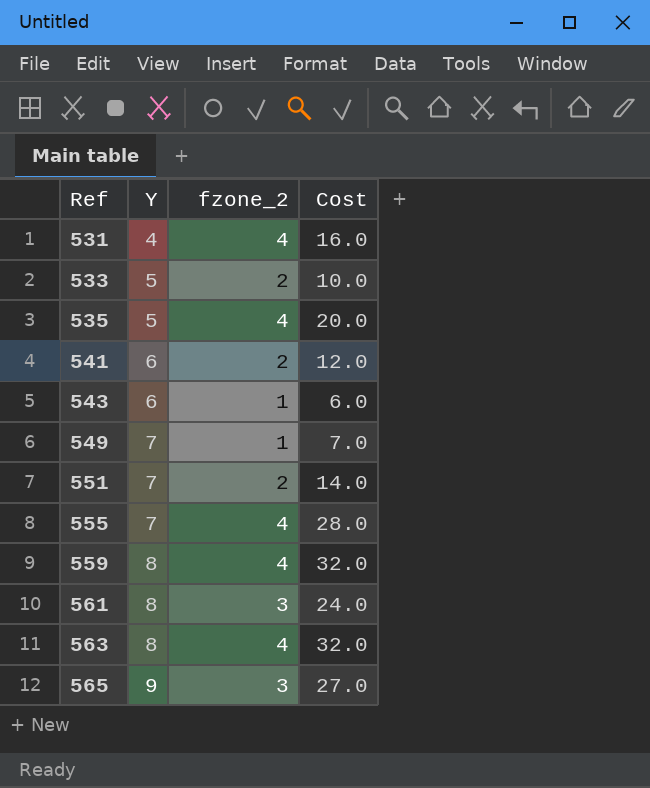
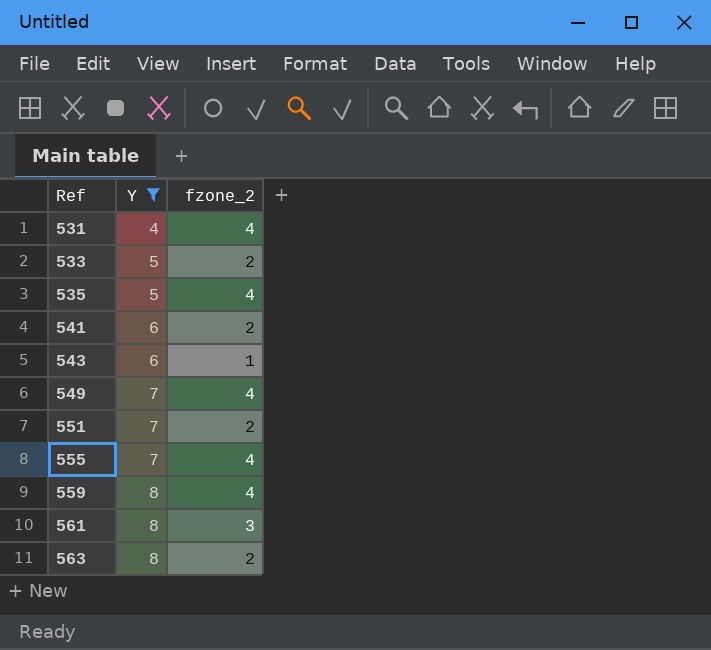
filter: none -> Y != 9
column Cost | formula: [Y] * [fzone_2] -> none
549 | fzone_2: 1 -> 4
563 | fzone_2: 4 -> 2

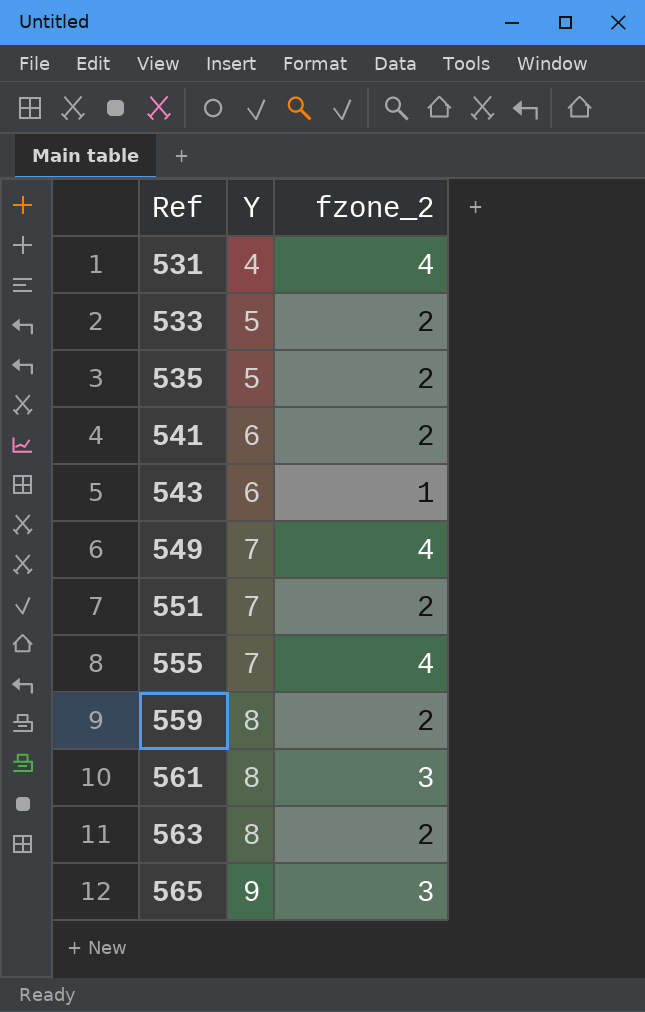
filter: Y != 9 -> none
535 | fzone_2: 4 -> 2
559 | fzone_2: 4 -> 2

